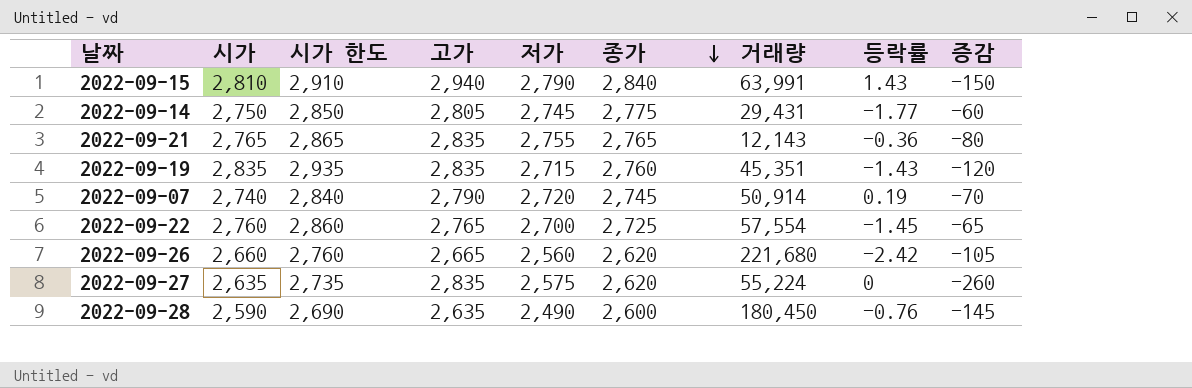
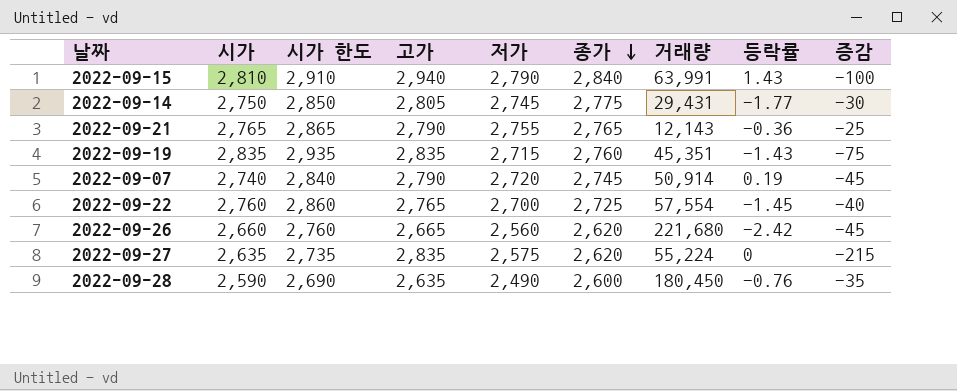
column 증감 | formula: [저가] - [고가] -> [종가] - [고가]
2022-09-21 | 고가: 2,835 -> 2,790

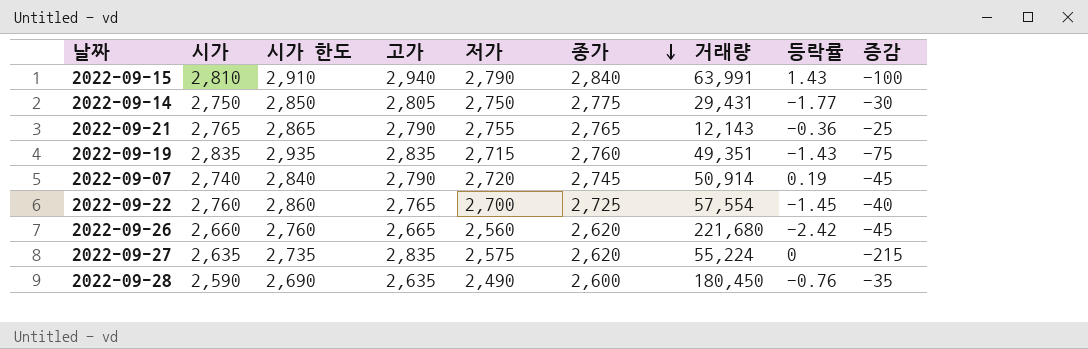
2022-09-14 | 저가: 2,745 -> 2,750
2022-09-19 | 거래량: 45,351 -> 49,351

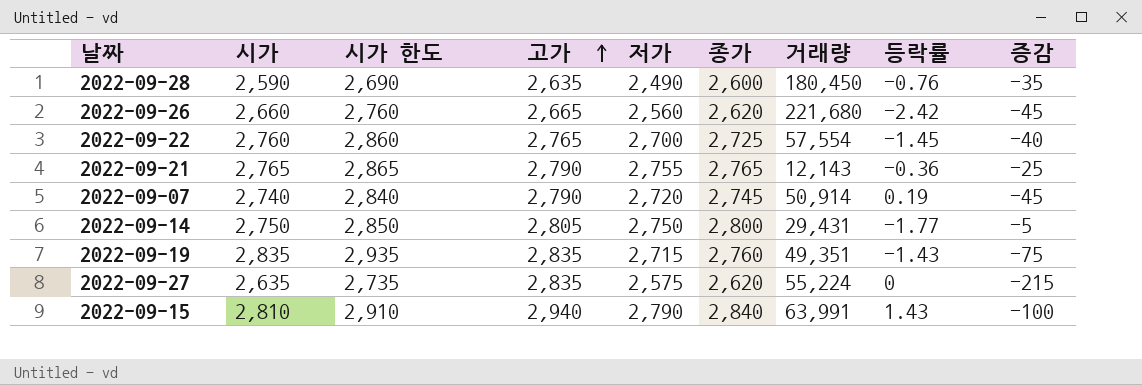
row order: 종가 descending -> 고가 ascending
2022-09-14 | 종가: 2,775 -> 2,800
2022-09-14 | 증감: -30 -> -5

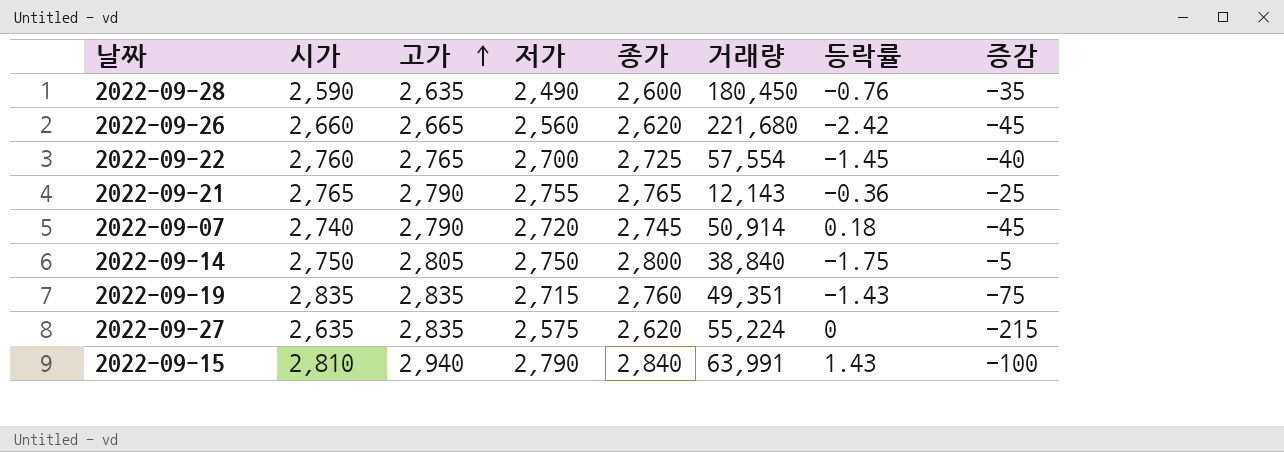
column 시가 한도 | formula: [시가] + 100 -> none
2022-09-07 | 등락률: 0.19 -> 0.18
2022-09-14 | 거래량: 29,431 -> 38,840
2022-09-14 | 등락률: -1.77 -> -1.75

